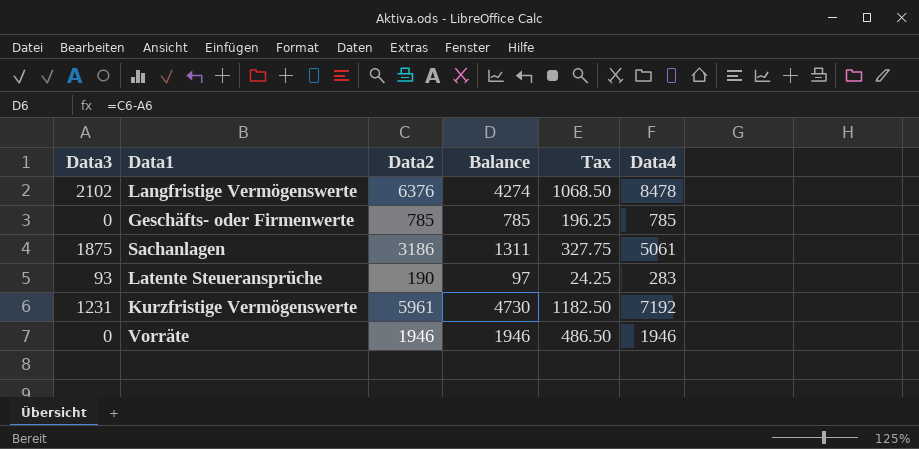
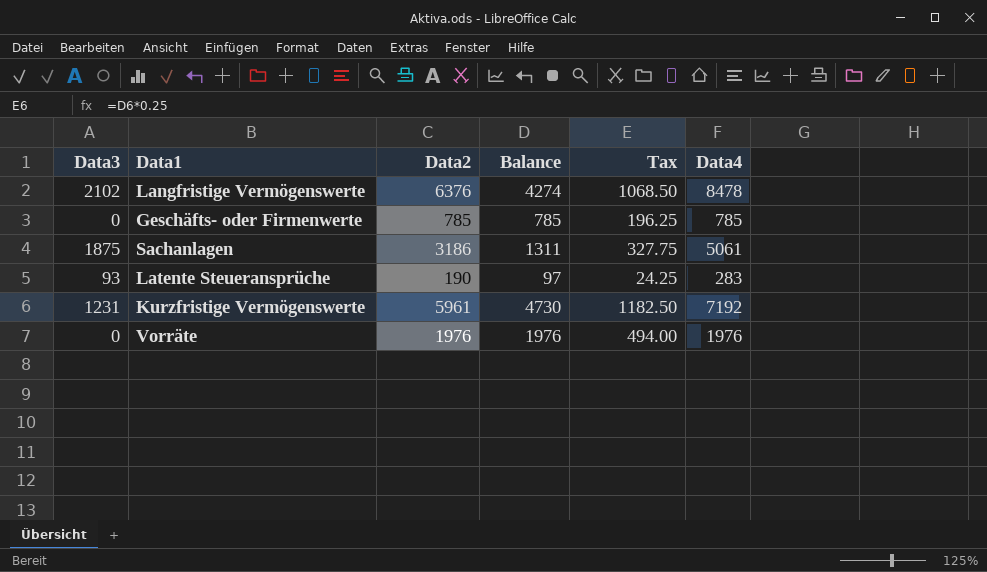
Vorräte | Data2: 1946 -> 1976
Vorräte | Balance: 1946 -> 1976
Vorräte | Tax: 486.50 -> 494.00
Vorräte | Data4: 1946 -> 1976

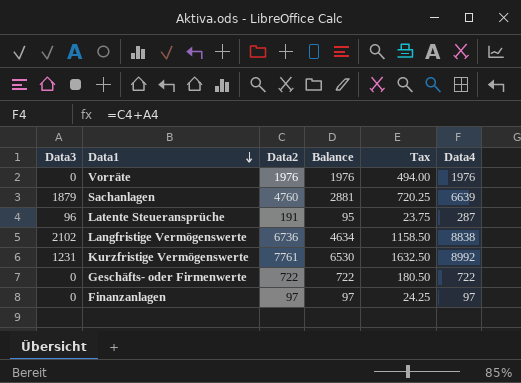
row order: none -> Data1 descending
Sachanlagen | Data3: 1875 -> 1879
Sachanlagen | Data2: 3186 -> 4760
Sachanlagen | Balance: 1311 -> 2881
Sachanlagen | Tax: 327.75 -> 720.25
Sachanlagen | Data4: 5061 -> 6639
Latente Steueransprüche | Data3: 93 -> 96
Latente Steueransprüche | Data2: 190 -> 191
Latente Steueransprüche | Balance: 97 -> 95
Latente Steueransprüche | Tax: 24.25 -> 23.75
Latente Steueransprüche | Data4: 283 -> 287
Langfristige Vermögenswerte | Data2: 6376 -> 6736
Langfristige Vermögenswerte | Balance: 4274 -> 4634
Langfristige Vermögenswerte | Tax: 1068.50 -> 1158.50
Langfristige Vermögenswerte | Data4: 8478 -> 8838
Kurzfristige Vermögenswerte | Data2: 5961 -> 7761
Kurzfristige Vermögenswerte | Balance: 4730 -> 6530
Kurzfristige Vermögenswerte | Tax: 1182.50 -> 1632.50
Kurzfristige Vermögenswerte | Data4: 7192 -> 8992
Geschäfts- oder Firmenwerte | Data2: 785 -> 722
Geschäfts- oder Firmenwerte | Balance: 785 -> 722
Geschäfts- oder Firmenwerte | Tax: 196.25 -> 180.50
Geschäfts- oder Firmenwerte | Data4: 785 -> 722
row Finanzanlagen: none -> 0 | 97 | 97 | 24.25 | 97

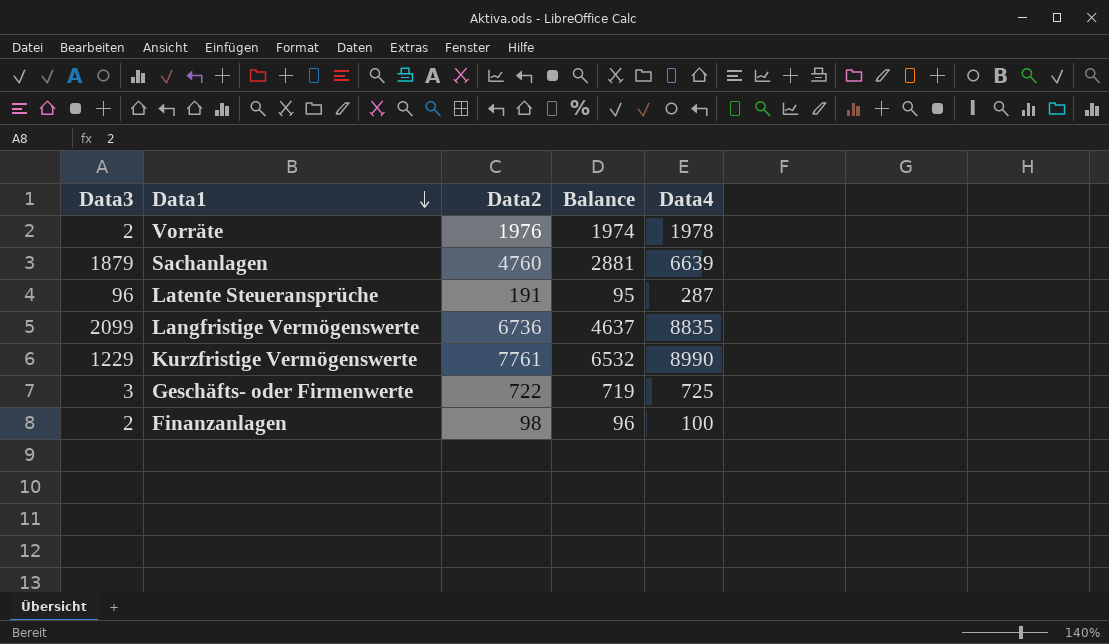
column Tax | formula: [Balance] * 0.25 -> none
Vorräte | Data3: 0 -> 2
Vorräte | Balance: 1976 -> 1974
Vorräte | Data4: 1976 -> 1978
Langfristige Vermögenswerte | Data3: 2102 -> 2099
Langfristige Vermögenswerte | Balance: 4634 -> 4637
Langfristige Vermögenswerte | Data4: 8838 -> 8835
Kurzfristige Vermögenswerte | Data3: 1231 -> 1229
Kurzfristige Vermögenswerte | Balance: 6530 -> 6532
Kurzfristige Vermögenswerte | Data4: 8992 -> 8990
Geschäfts- oder Firmenwerte | Data3: 0 -> 3
Geschäfts- oder Firmenwerte | Balance: 722 -> 719
Geschäfts- oder Firmenwerte | Data4: 722 -> 725
Finanzanlagen | Data3: 0 -> 2
Finanzanlagen | Data2: 97 -> 98
Finanzanlagen | Balance: 97 -> 96
Finanzanlagen | Data4: 97 -> 100

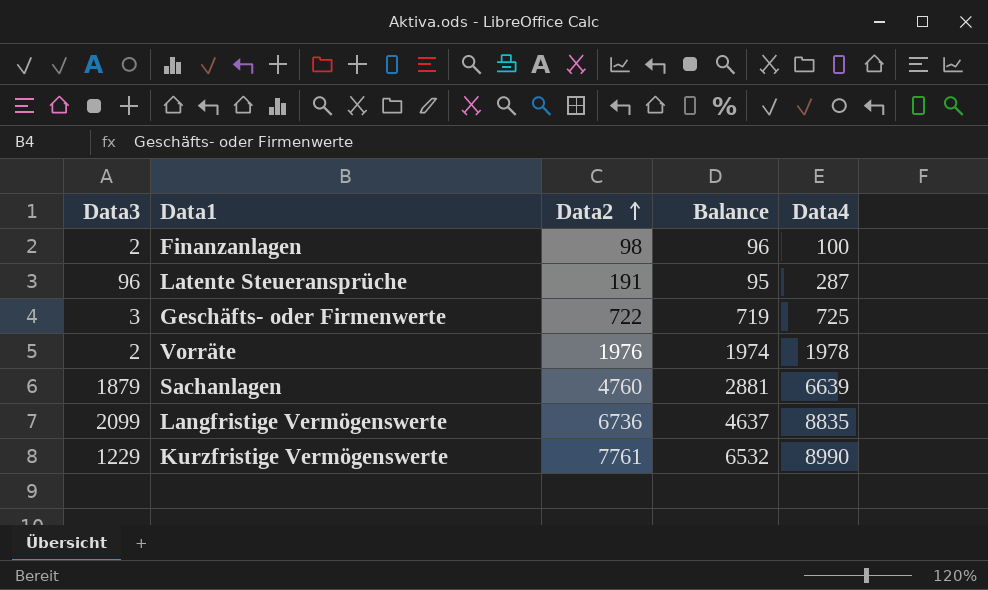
row order: Data1 descending -> Data2 ascending

